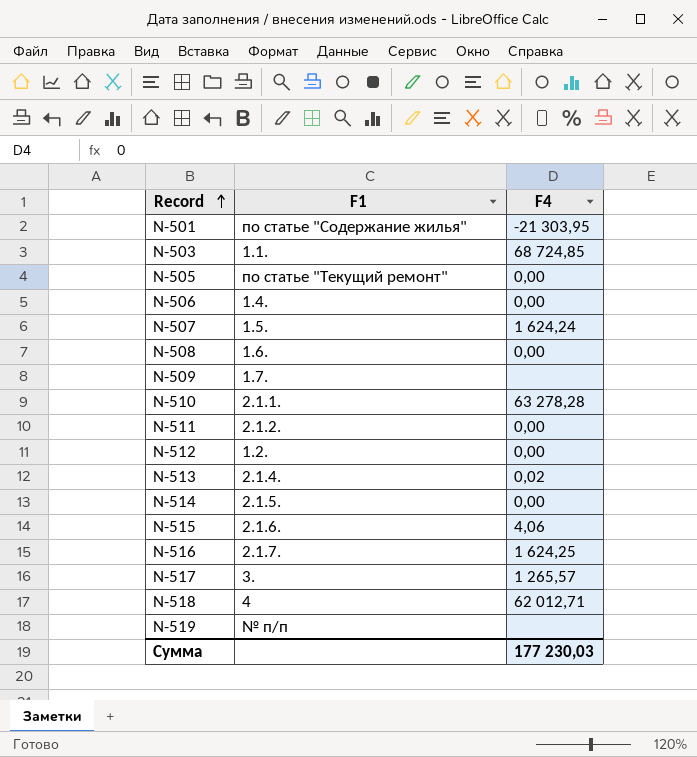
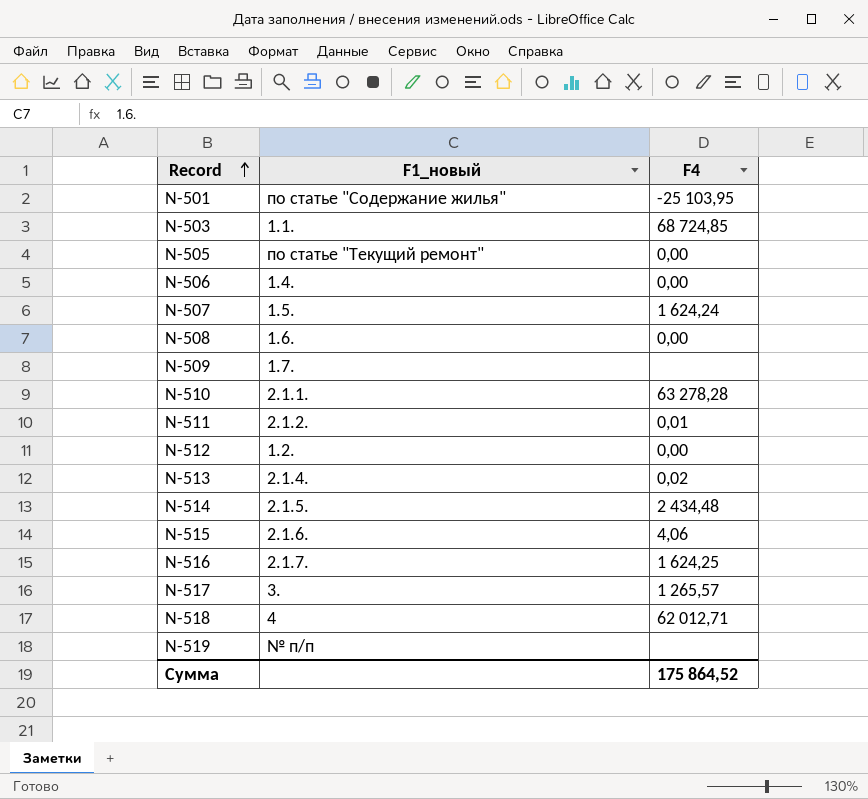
column name: F1 -> F1_новый
N-501 | F4: -21 303,95 -> -25 103,95
N-511 | F4: 0,00 -> 0,01
N-514 | F4: 0,00 -> 2 434,48
Сумма | F4: 177 230,03 -> 175 864,52

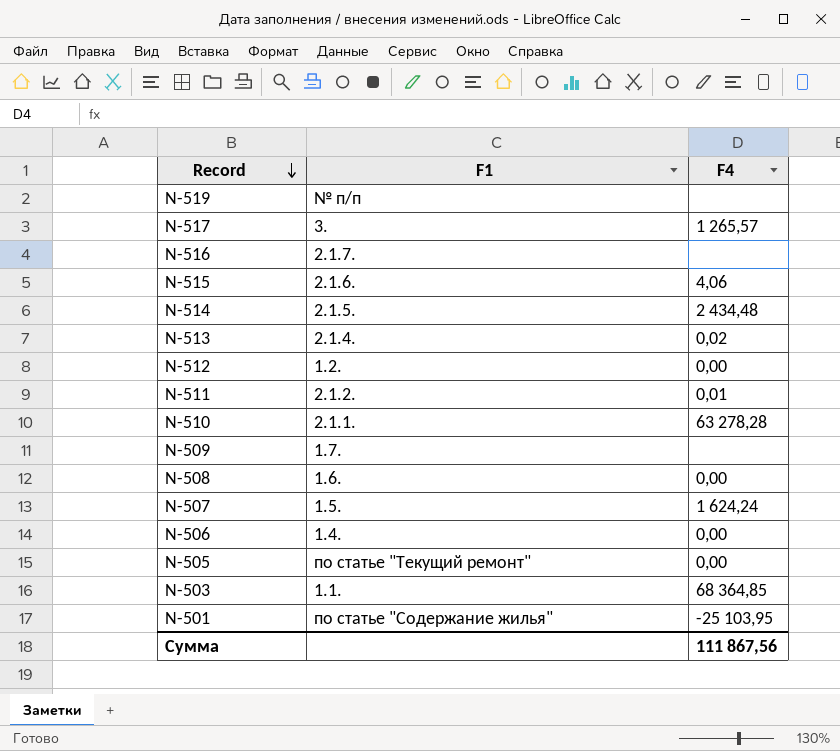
row order: Record ascending -> Record descending
column name: F1_новый -> F1
row N-518: 4 | 62 012,71 -> none
N-516 | F4: 1 624,25 -> none
N-503 | F4: 68 724,85 -> 68 364,85
Сумма | F4: 175 864,52 -> 111 867,56

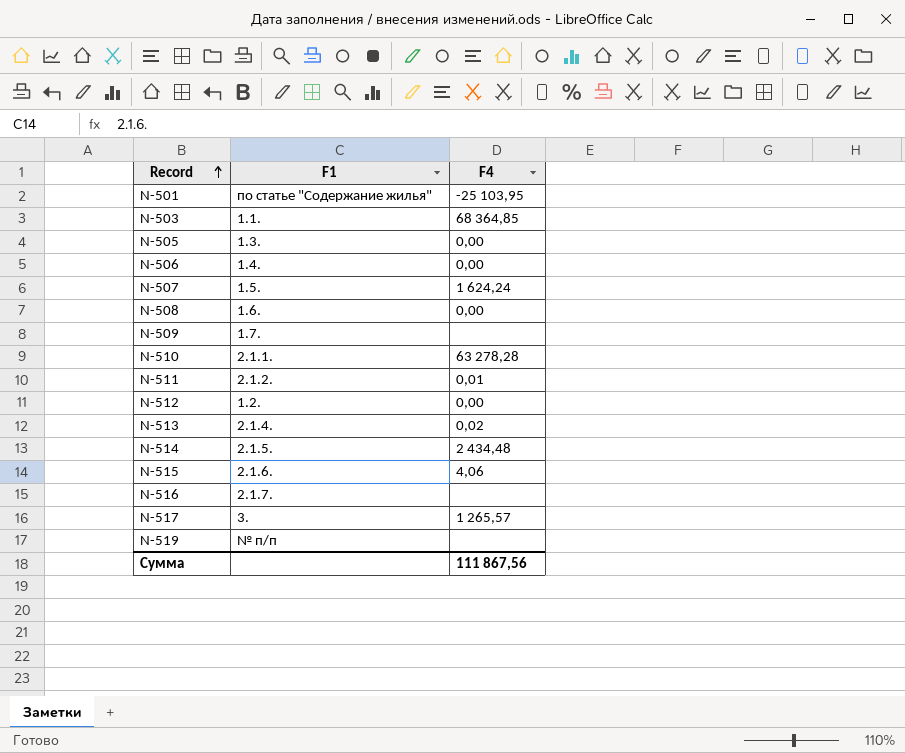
row order: Record descending -> Record ascending
N-505 | F1: по статье "Текущий ремонт" -> 1.3.

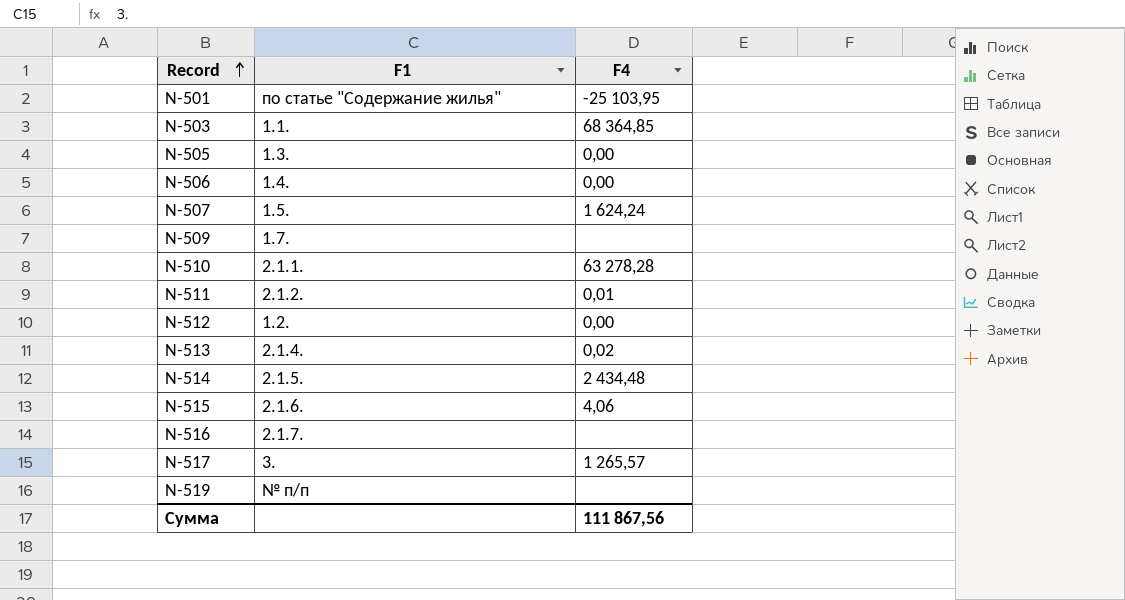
row N-508: 1.6. | 0,00 -> none

